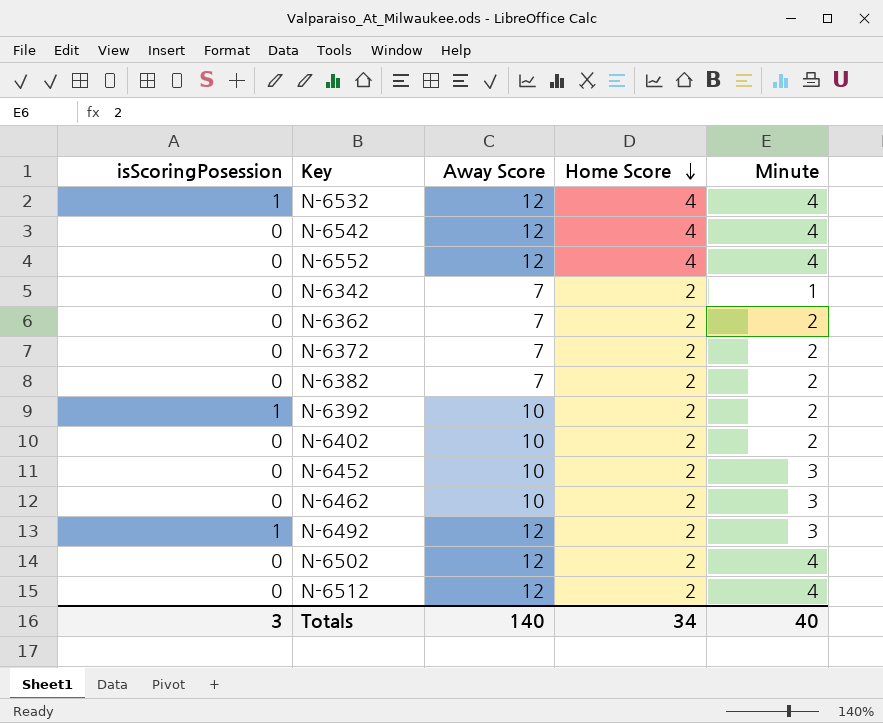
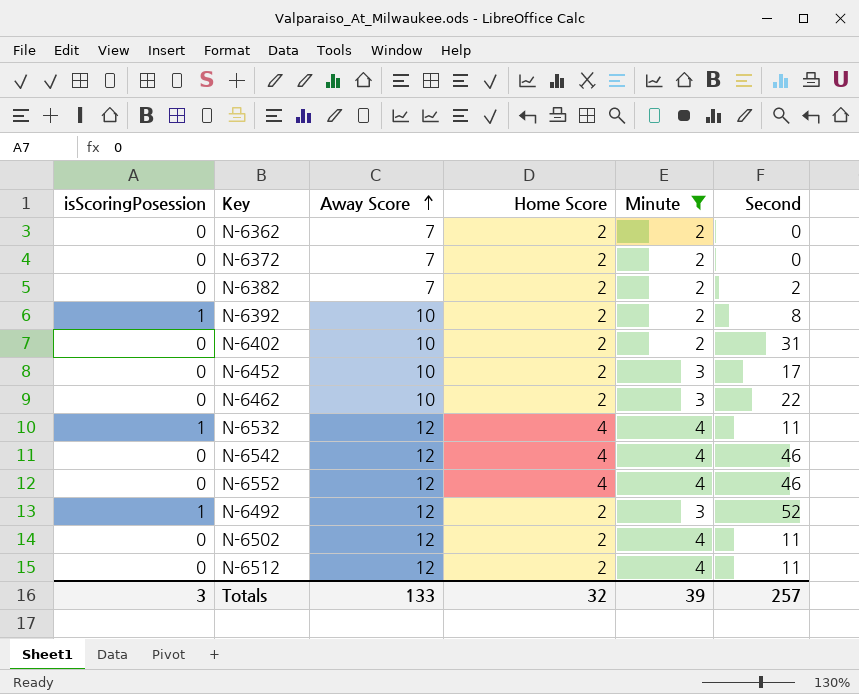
filter: none -> Minute != 1
row order: Home Score descending -> Away Score ascending
column Second | position: none -> 6
Totals | Away Score: 140 -> 133
Totals | Home Score: 34 -> 32
Totals | Minute: 40 -> 39

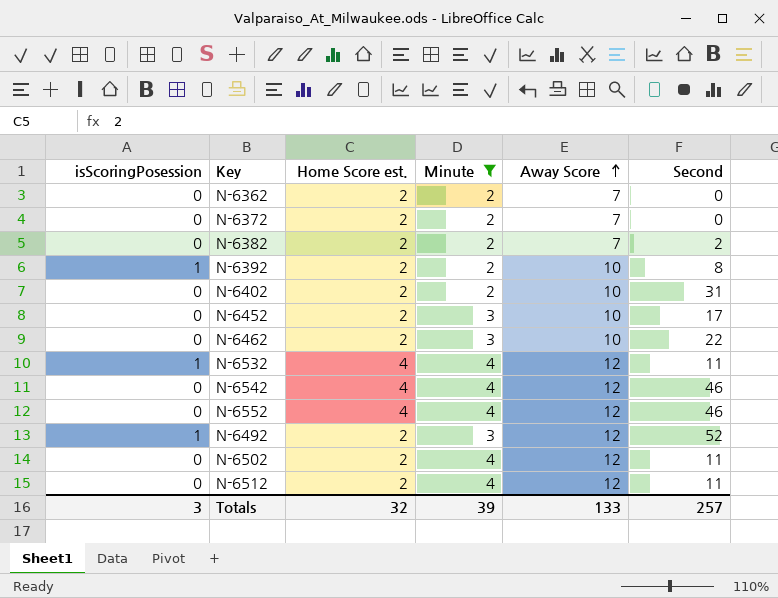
column name: Home Score -> Home Score est.
column Away Score | position: 3 -> 5

